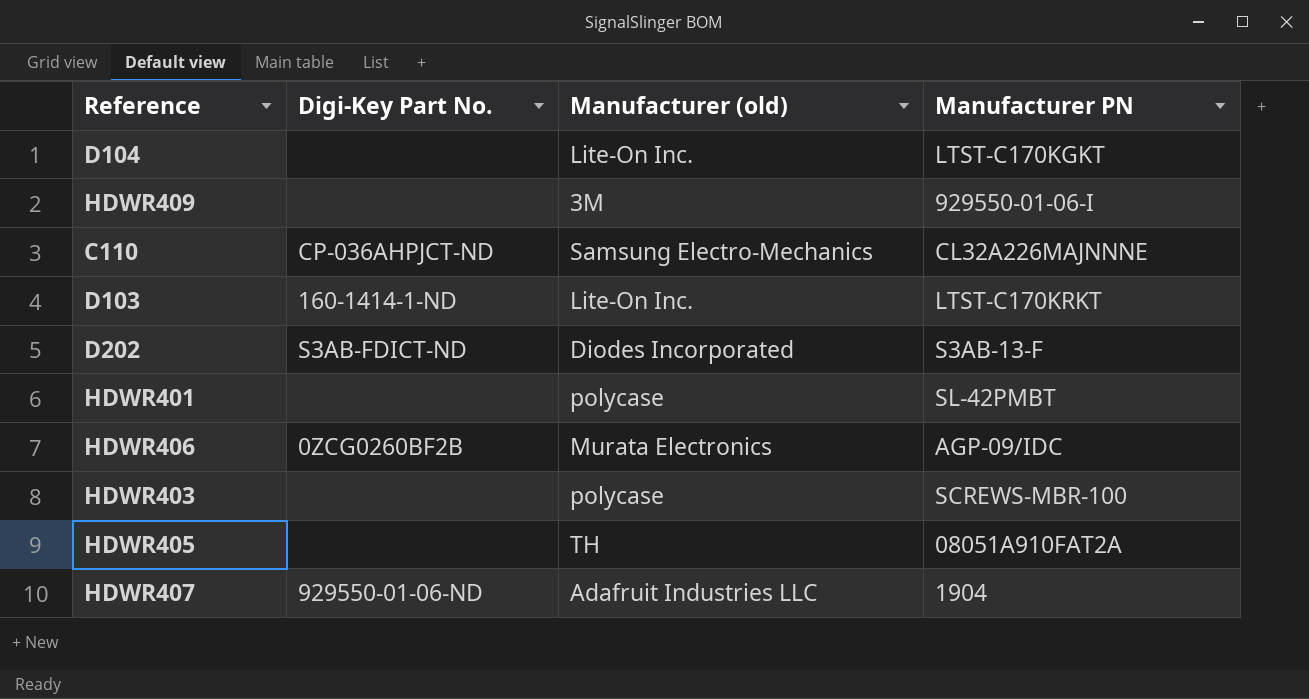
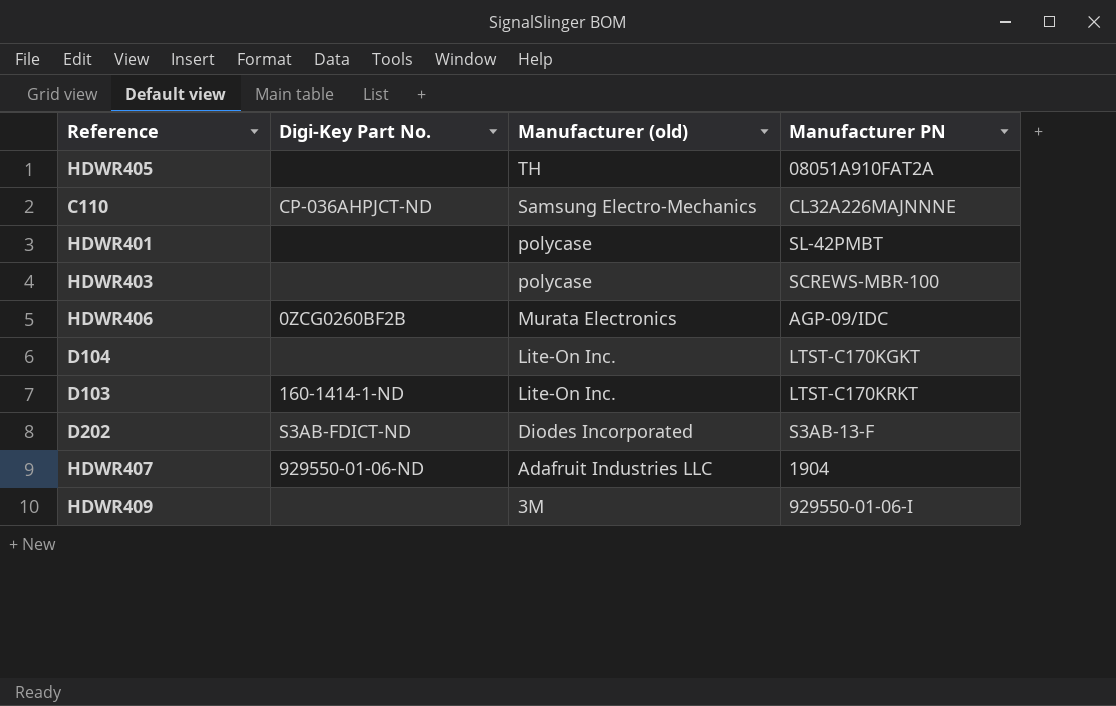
row order: none -> Manufacturer (old) descending

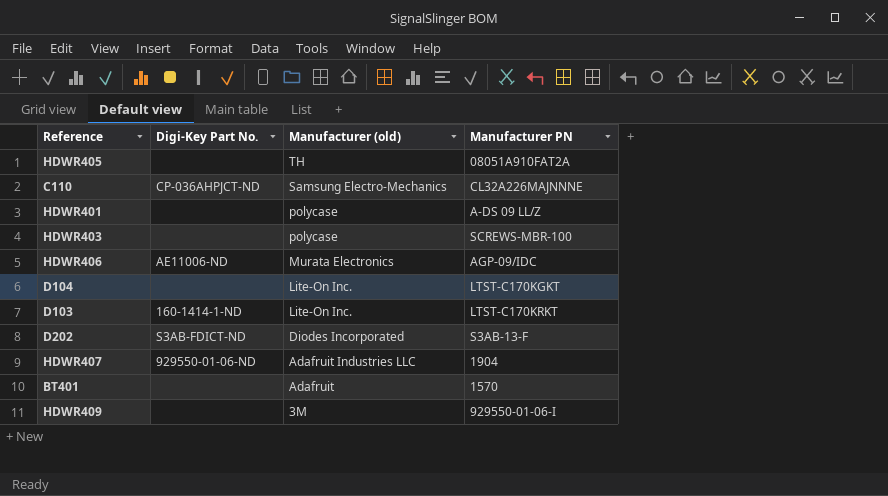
HDWR401 | Manufacturer PN: SL-42PMBT -> A-DS 09 LL/Z
HDWR406 | Digi-Key Part No.: 0ZCG0260BF2B -> AE11006-ND
row BT401: none -> none | Adafruit | 1570

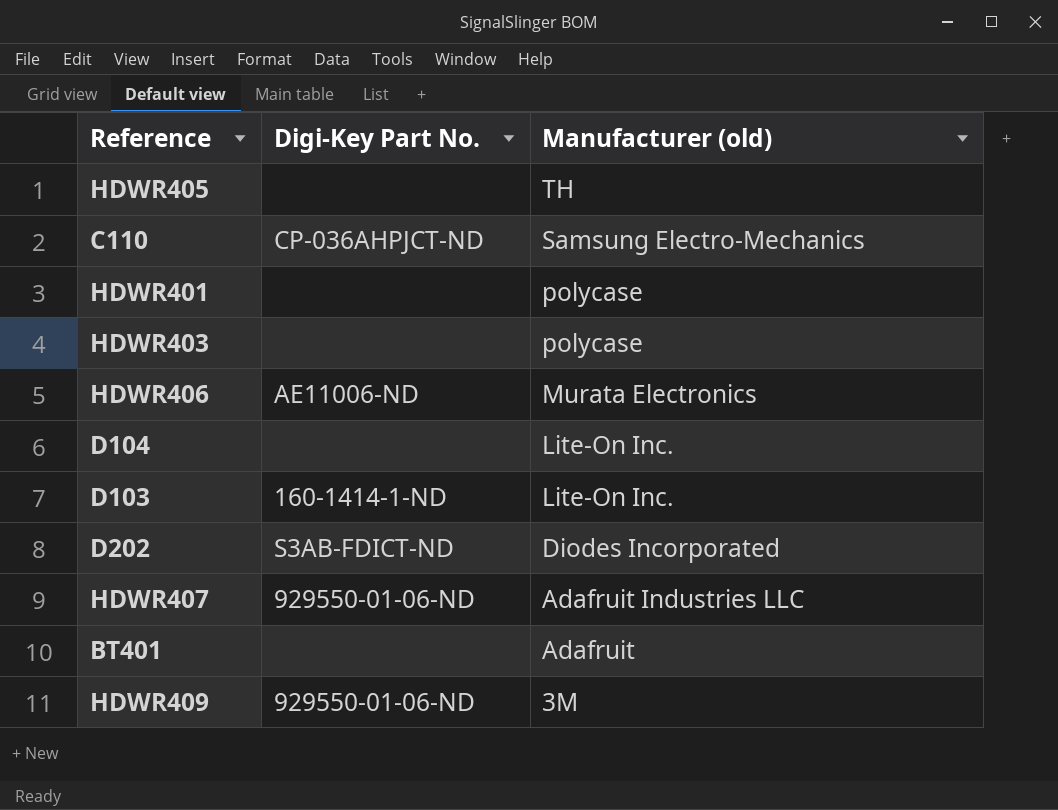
column Manufacturer PN | position: 4 -> none
HDWR409 | Digi-Key Part No.: none -> 929550-01-06-ND

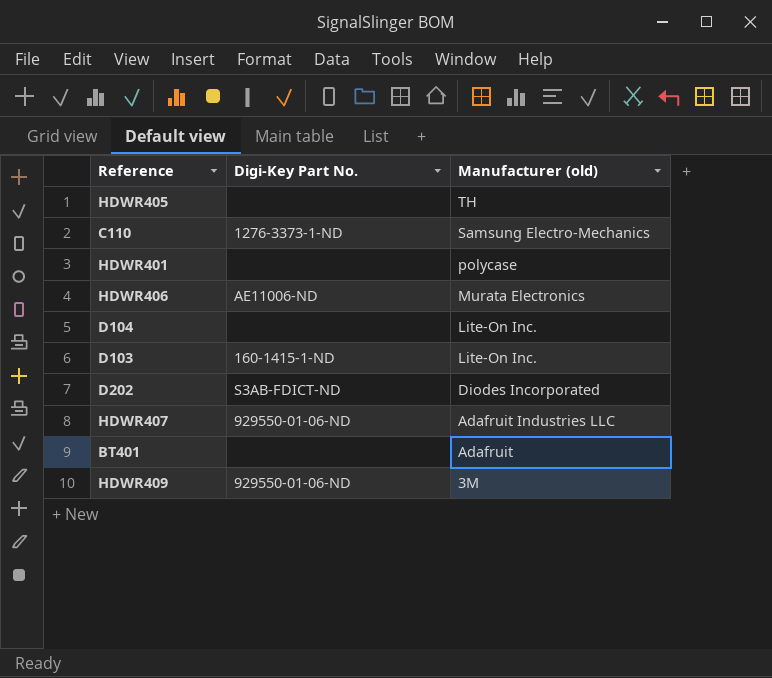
row HDWR403: none | polycase -> none
C110 | Digi-Key Part No.: CP-036AHPJCT-ND -> 1276-3373-1-ND
D103 | Digi-Key Part No.: 160-1414-1-ND -> 160-1415-1-ND

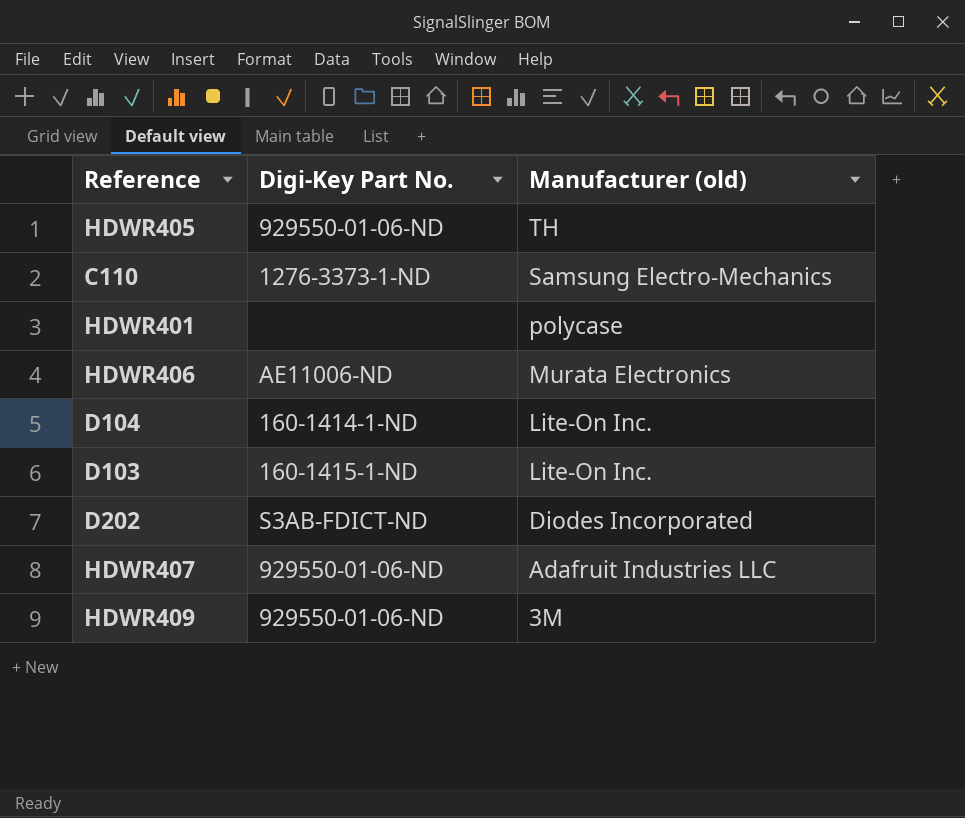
row BT401: none | Adafruit -> none
HDWR405 | Digi-Key Part No.: none -> 929550-01-06-ND
D104 | Digi-Key Part No.: none -> 160-1414-1-ND

